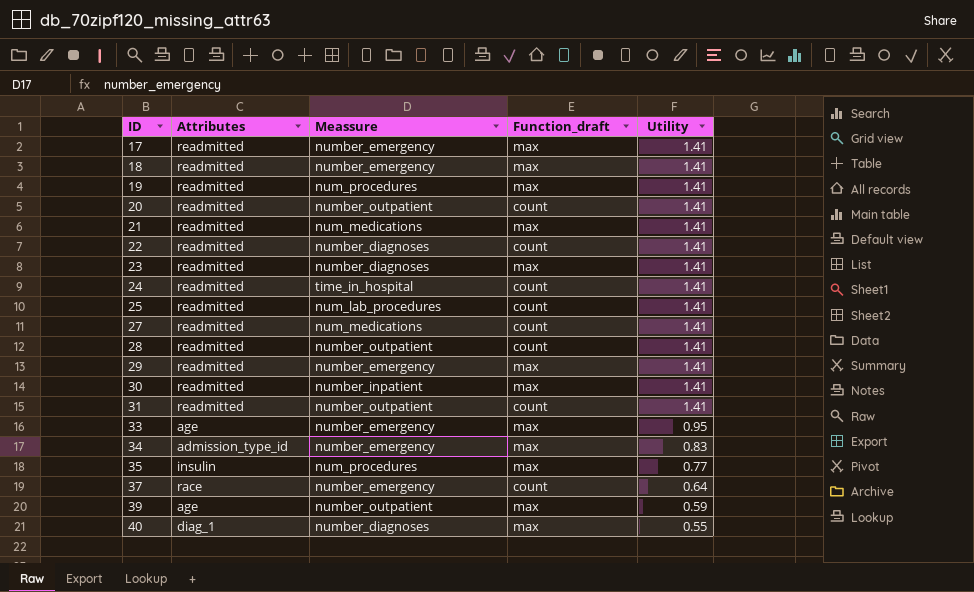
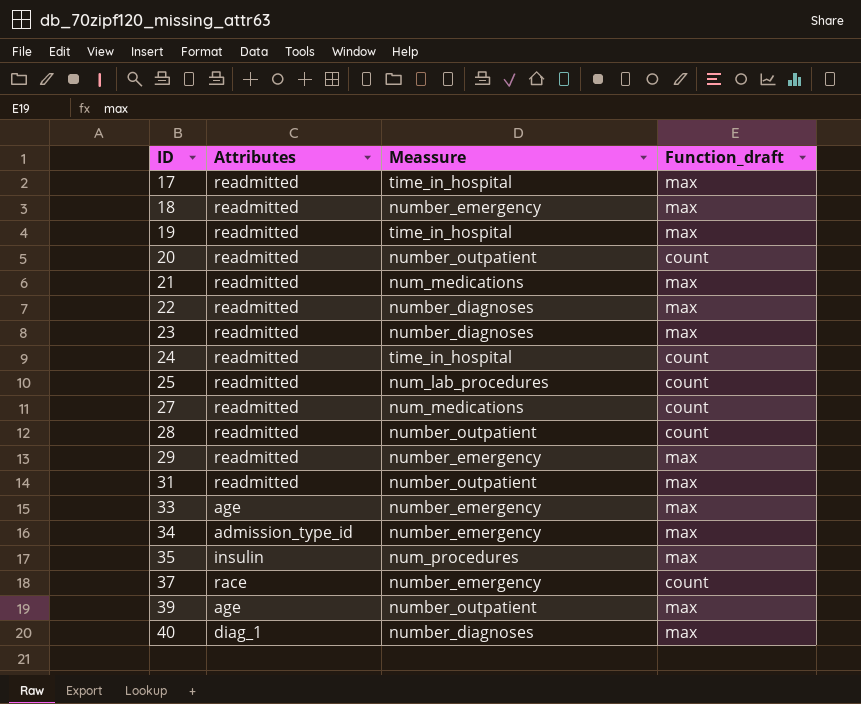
column Utility | position: 5 -> none
row 30: readmitted | number_inpatient | max | 1.41 -> none
17 | Meassure: number_emergency -> time_in_hospital
19 | Meassure: num_procedures -> time_in_hospital
22 | Function_draft: count -> max
31 | Function_draft: count -> max

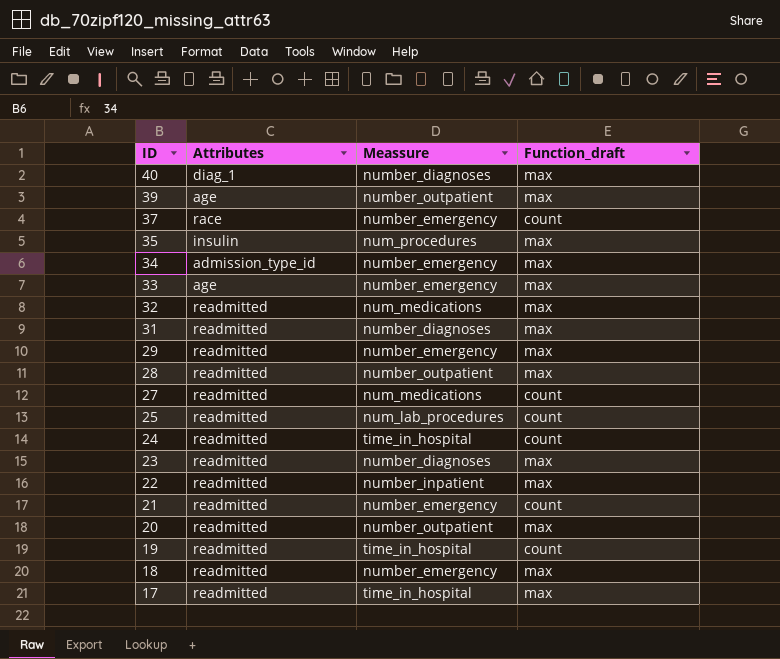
row order: ID ascending -> ID descending
row 32: none -> readmitted | num_medications | max
31 | Meassure: number_outpatient -> number_diagnoses
28 | Function_draft: count -> max
22 | Meassure: number_diagnoses -> number_inpatient
21 | Meassure: num_medications -> number_emergency
21 | Function_draft: max -> count
20 | Function_draft: count -> max
19 | Function_draft: max -> count

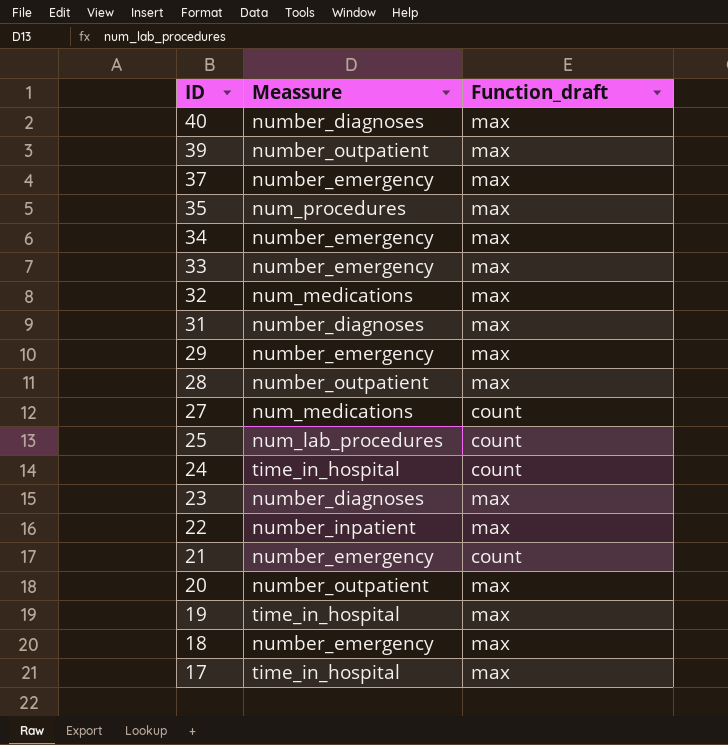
column Attributes | position: 2 -> none
37 | Function_draft: count -> max
19 | Function_draft: count -> max

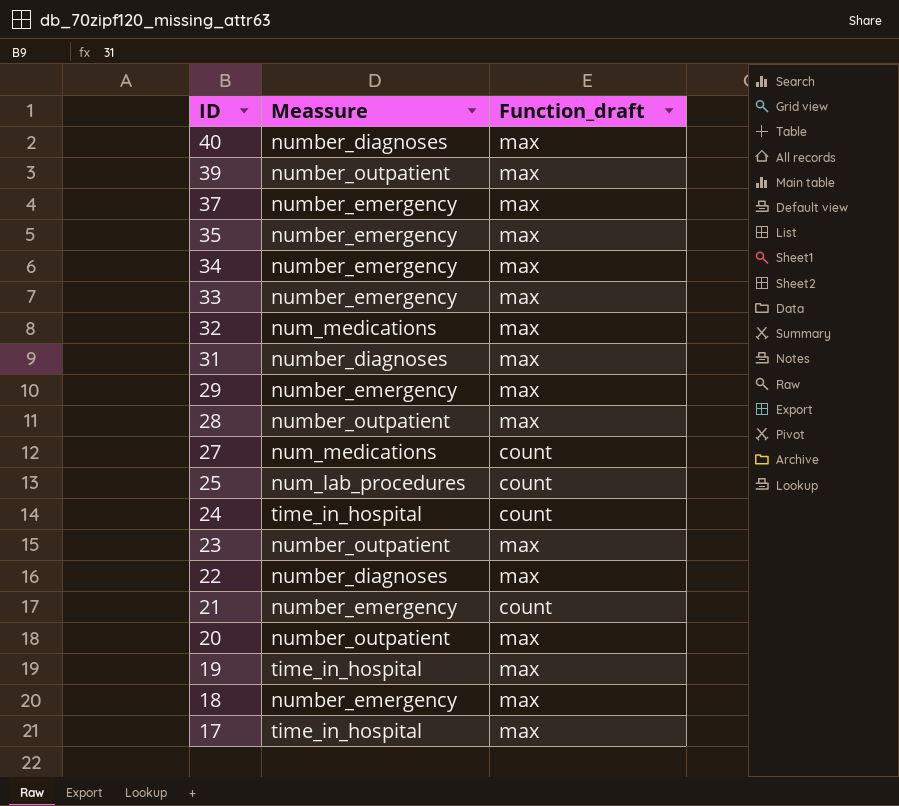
35 | Meassure: num_procedures -> number_emergency
23 | Meassure: number_diagnoses -> number_outpatient
22 | Meassure: number_inpatient -> number_diagnoses

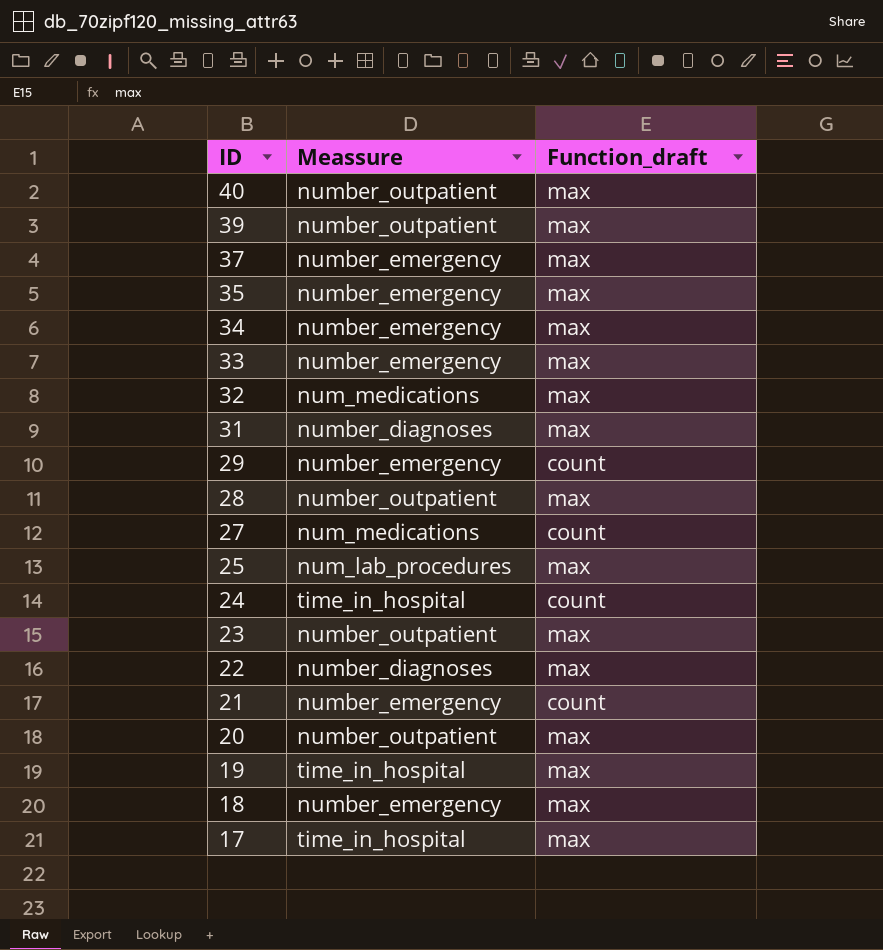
40 | Meassure: number_diagnoses -> number_outpatient
29 | Function_draft: max -> count
25 | Function_draft: count -> max

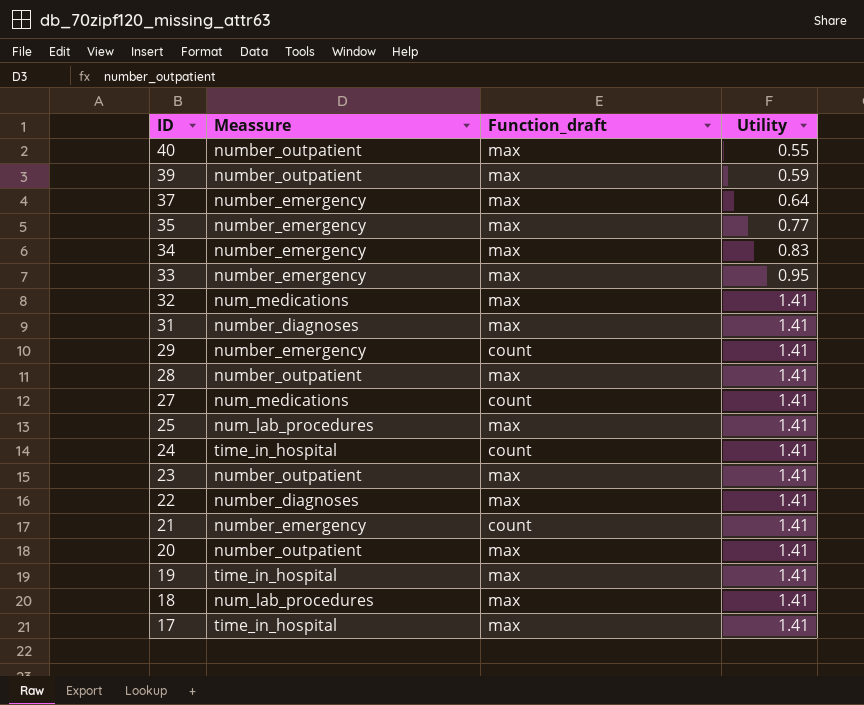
column Utility | position: none -> 4
18 | Meassure: number_emergency -> num_lab_procedures

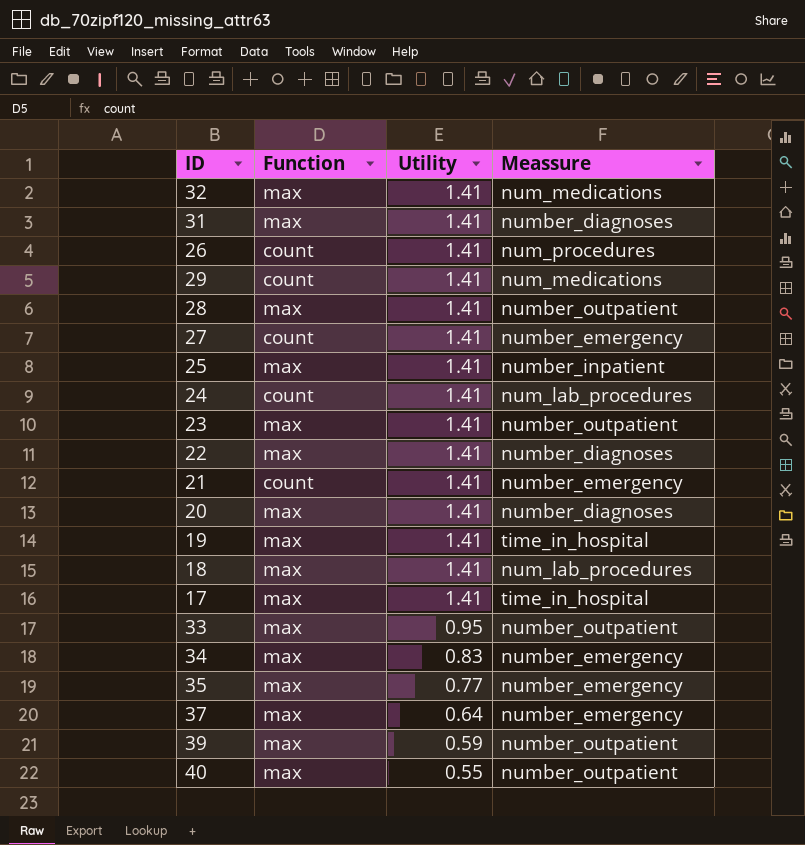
row order: ID descending -> Utility descending
column name: Function_draft -> Function
column Meassure | position: 2 -> 4
row 26: none -> count | 1.41 | num_procedures
29 | Meassure: number_emergency -> num_medications
27 | Meassure: num_medications -> number_emergency
25 | Meassure: num_lab_procedures -> number_inpatient
24 | Meassure: time_in_hospital -> num_lab_procedures
20 | Meassure: number_outpatient -> number_diagnoses
33 | Meassure: number_emergency -> number_outpatient

